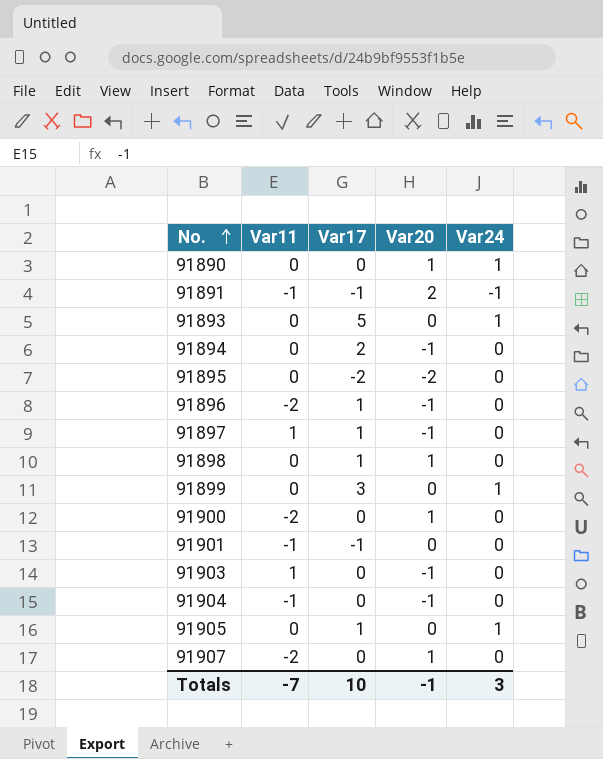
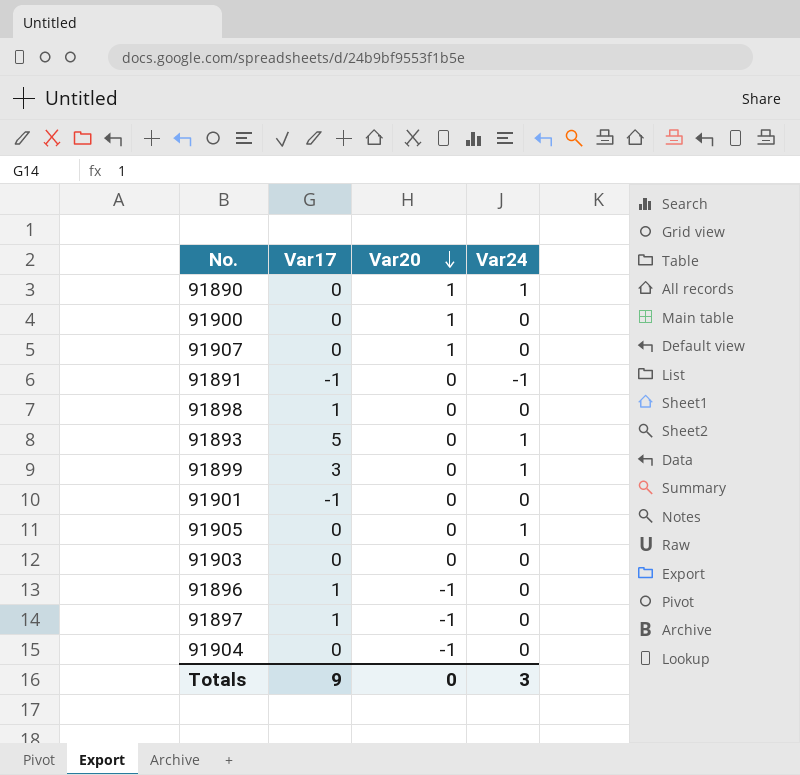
row order: No. ascending -> Var20 descending
column Var11 | position: 2 -> none
row 91894: 0 | 2 | -1 | 0 -> none
row 91895: 0 | -2 | -2 | 0 -> none
91891 | Var20: 2 -> 0
91898 | Var20: 1 -> 0
91905 | Var17: 1 -> 0
91903 | Var20: -1 -> 0
Totals | Var17: 10 -> 9
Totals | Var20: -1 -> 0

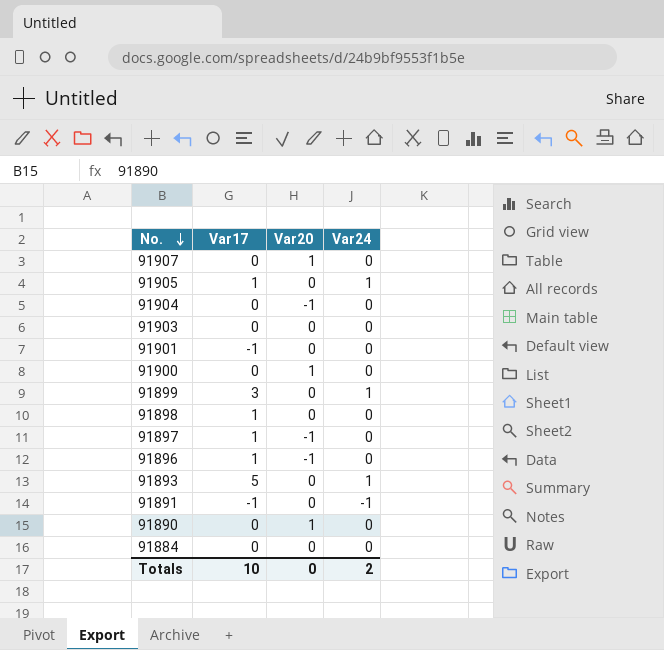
row order: Var20 descending -> No. descending
91905 | Var17: 0 -> 1
91890 | Var24: 1 -> 0
row 91884: none -> 0 | 0 | 0
Totals | Var17: 9 -> 10
Totals | Var24: 3 -> 2

